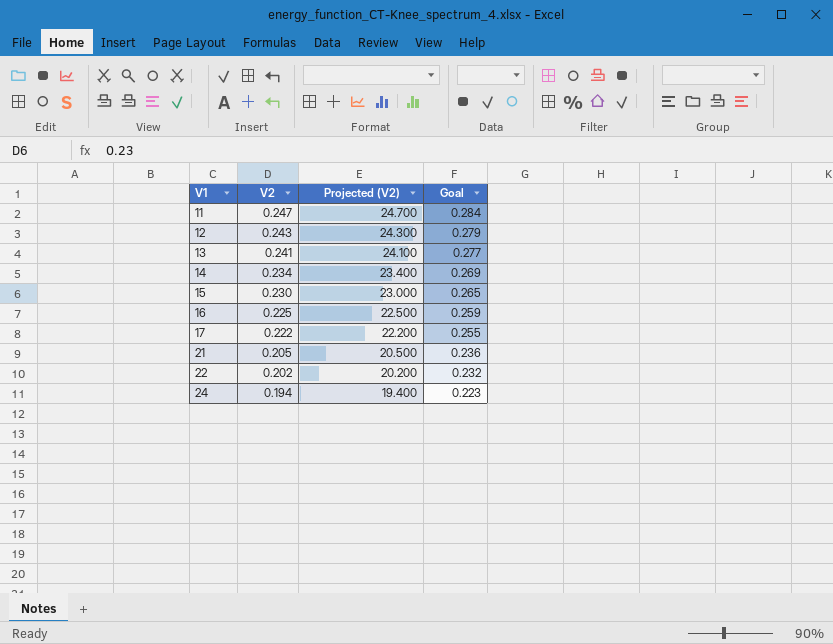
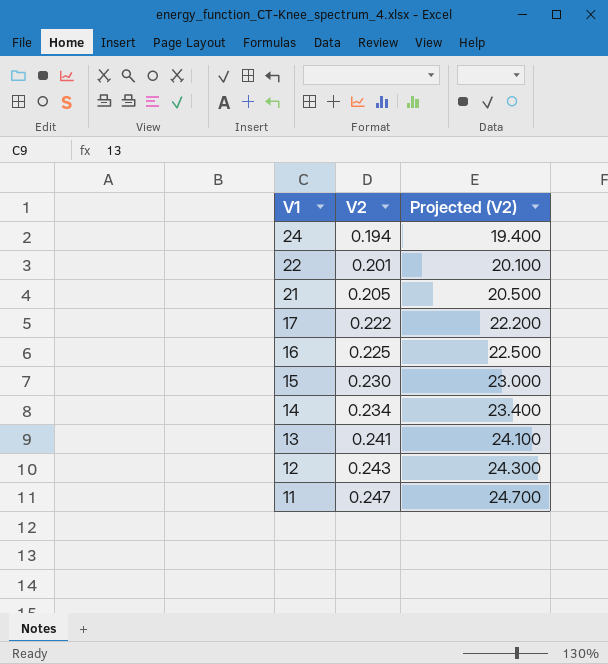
row order: V1 ascending -> V1 descending
column Goal | formula: [V2] * 1.15 -> none
22 | V2: 0.202 -> 0.201
22 | Projected (V2): 20.200 -> 20.100

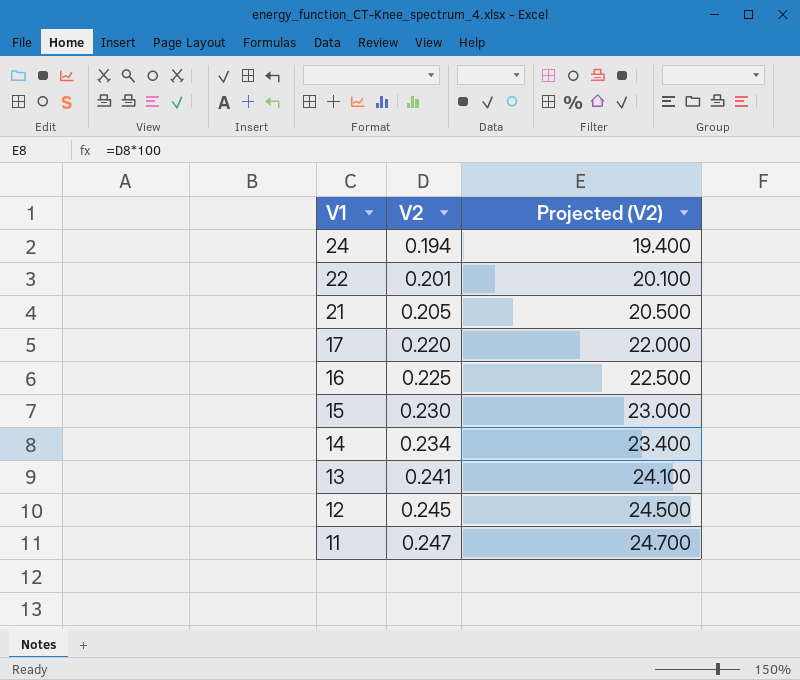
17 | V2: 0.222 -> 0.220
17 | Projected (V2): 22.200 -> 22.000
12 | V2: 0.243 -> 0.245
12 | Projected (V2): 24.300 -> 24.500

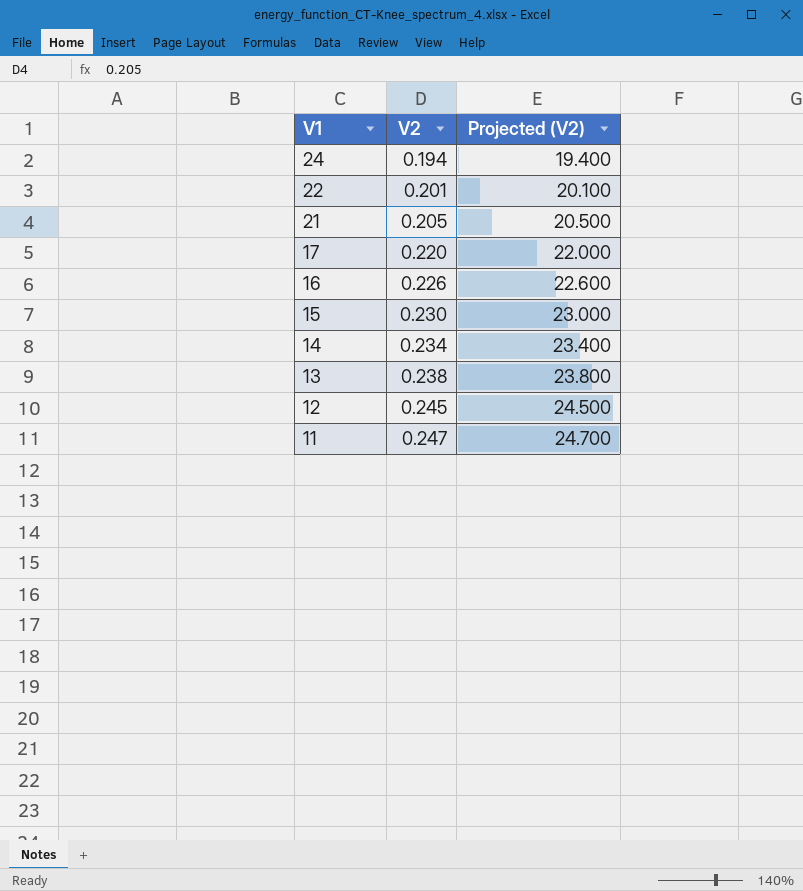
16 | V2: 0.225 -> 0.226
16 | Projected (V2): 22.500 -> 22.600
13 | V2: 0.241 -> 0.238
13 | Projected (V2): 24.100 -> 23.800

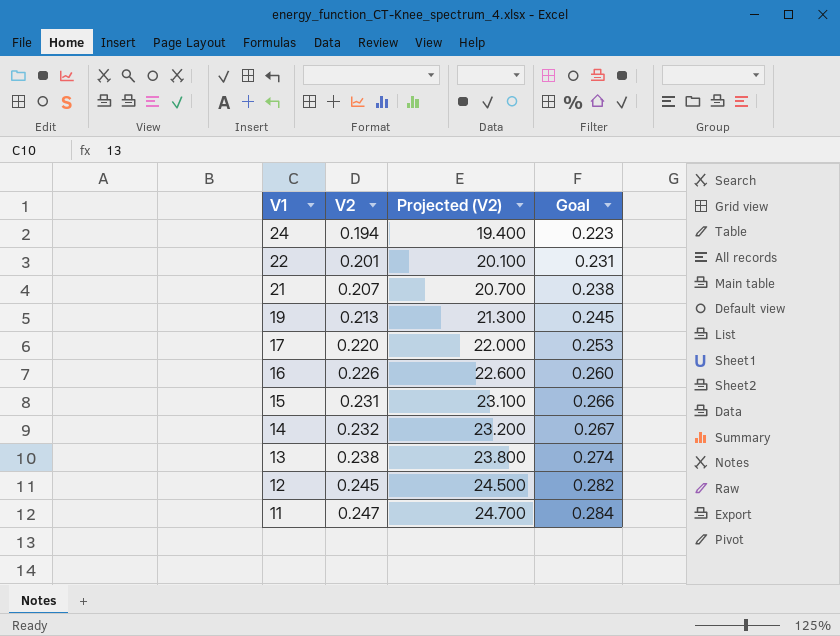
column Goal | formula: none -> [V2] * 1.15
21 | V2: 0.205 -> 0.207
21 | Projected (V2): 20.500 -> 20.700
row 19: none -> 0.213 | 21.300 | 0.245
15 | V2: 0.230 -> 0.231
15 | Projected (V2): 23.000 -> 23.100
14 | V2: 0.234 -> 0.232
14 | Projected (V2): 23.400 -> 23.200

